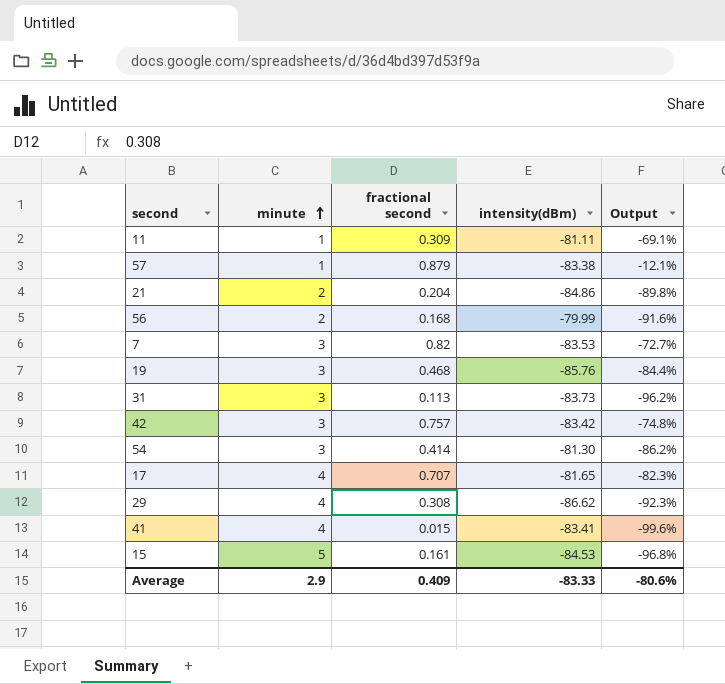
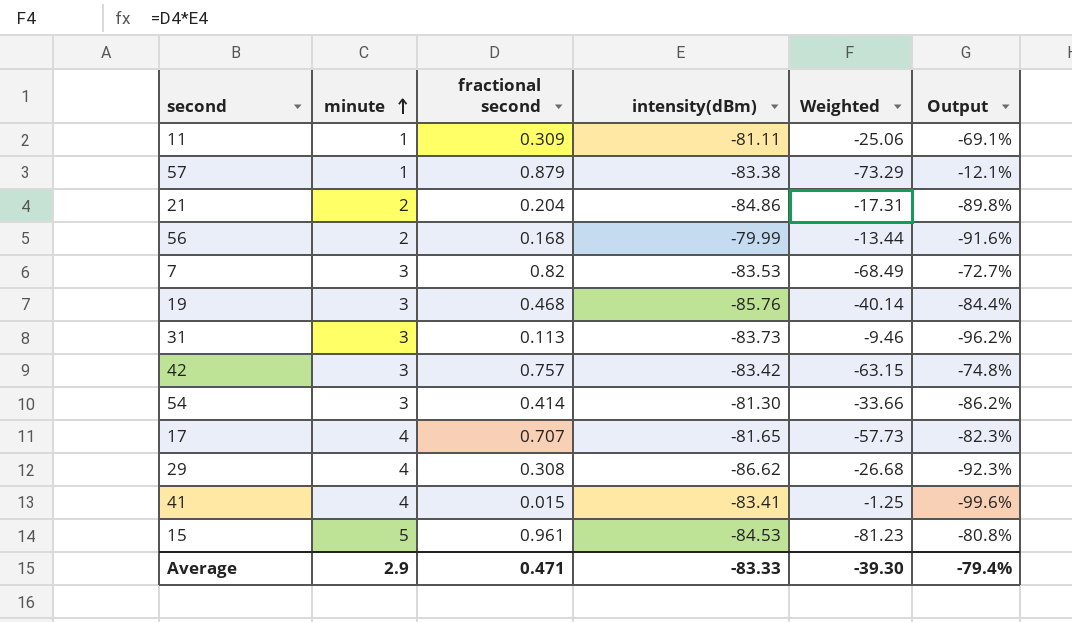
column Weighted | formula: none -> [fractional second] * [intensity(dBm)]
15 | fractional second: 0.161 -> 0.961
15 | Output: -96.8% -> -80.8%
Average | fractional second: 0.409 -> 0.471
Average | Output: -80.6% -> -79.4%

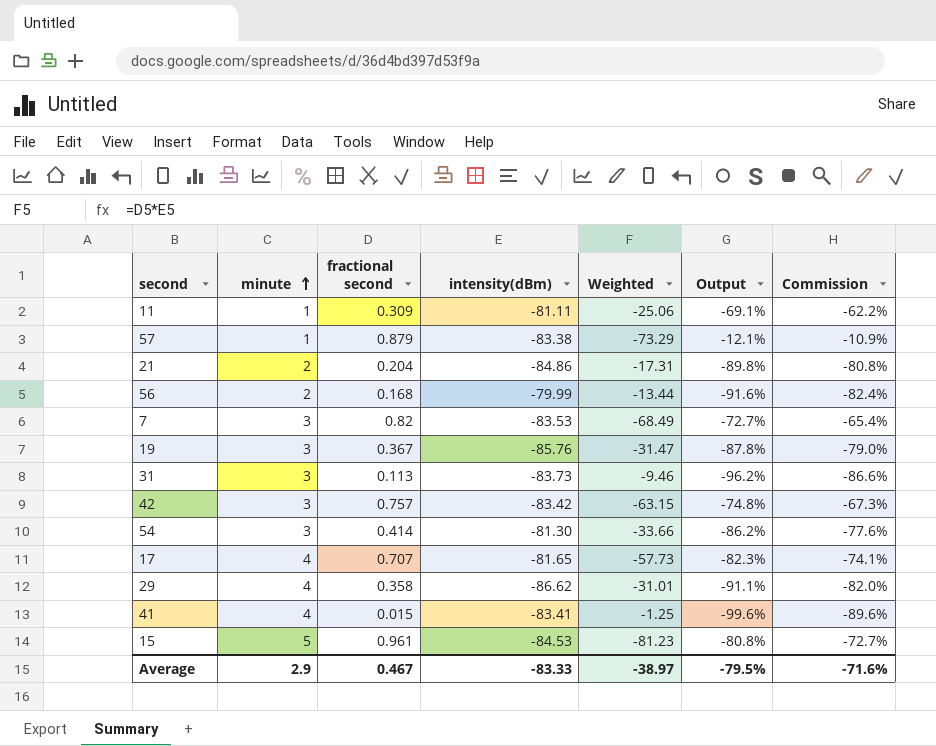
column Commission | formula: none -> [Output] * 0.9
19 | fractional second: 0.468 -> 0.367
19 | Weighted: -40.14 -> -31.47
19 | Output: -84.4% -> -87.8%
29 | fractional second: 0.308 -> 0.358
29 | Weighted: -26.68 -> -31.01
29 | Output: -92.3% -> -91.1%
Average | fractional second: 0.471 -> 0.467
Average | Weighted: -39.30 -> -38.97
Average | Output: -79.4% -> -79.5%

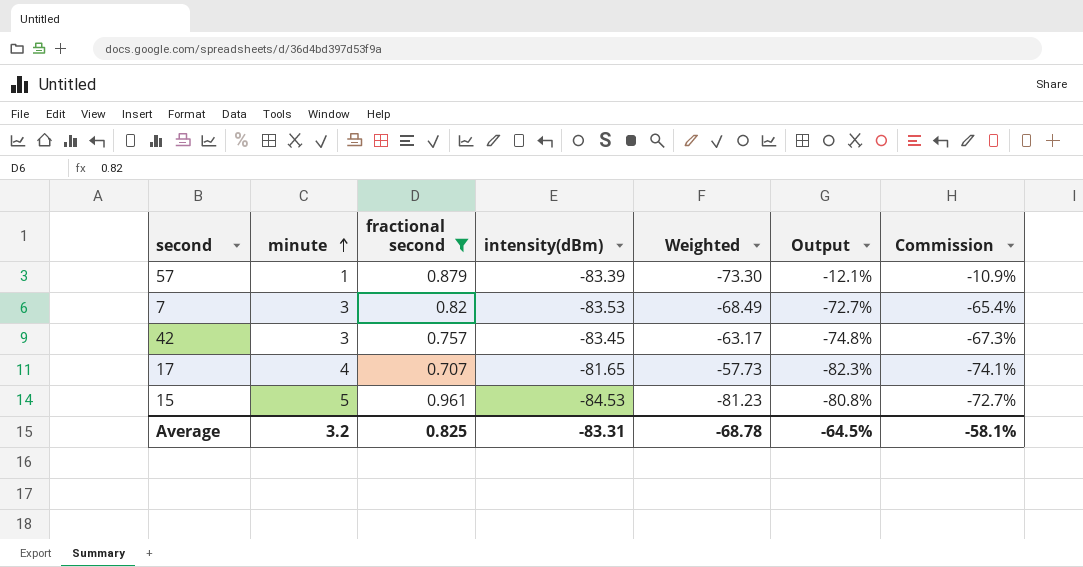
filter: none -> fractional second >= 0.707
57 | intensity(dBm): -83.38 -> -83.39
57 | Weighted: -73.29 -> -73.30
42 | intensity(dBm): -83.42 -> -83.45
42 | Weighted: -63.15 -> -63.17
Average | minute: 2.9 -> 3.2
Average | fractional second: 0.467 -> 0.825
Average | intensity(dBm): -83.33 -> -83.31
Average | Weighted: -38.97 -> -68.78
Average | Output: -79.5% -> -64.5%
Average | Commission: -71.6% -> -58.1%

